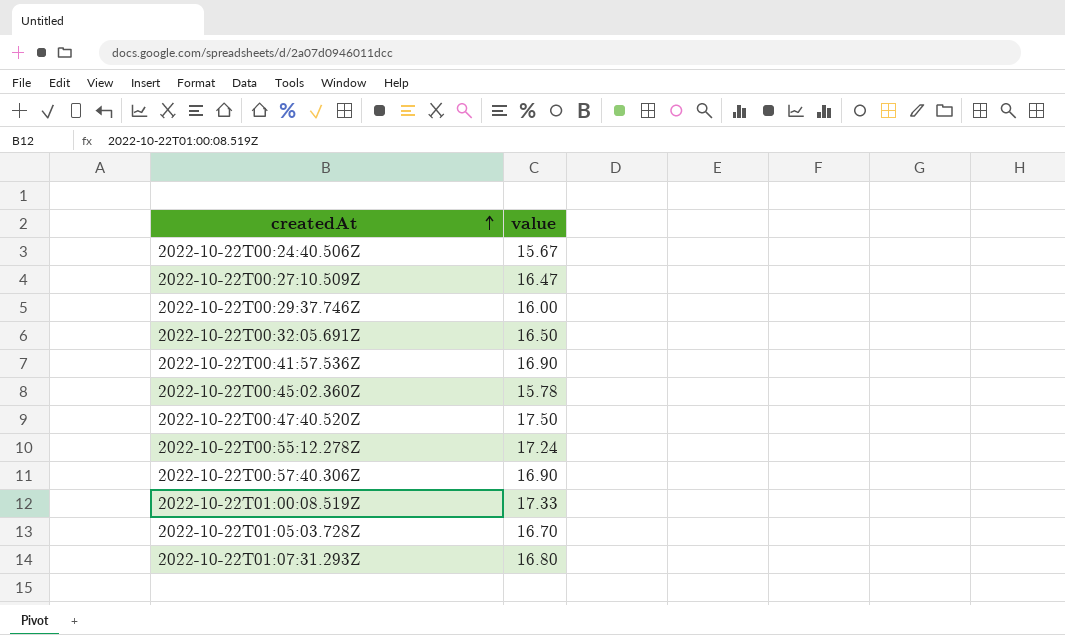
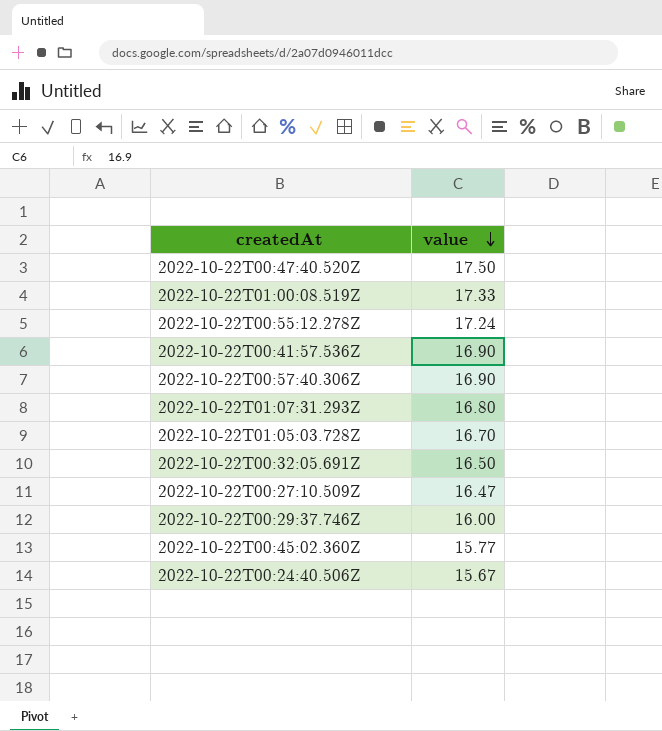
row order: createdAt ascending -> value descending
2022-10-22T00:45:02.360Z | value: 15.78 -> 15.77

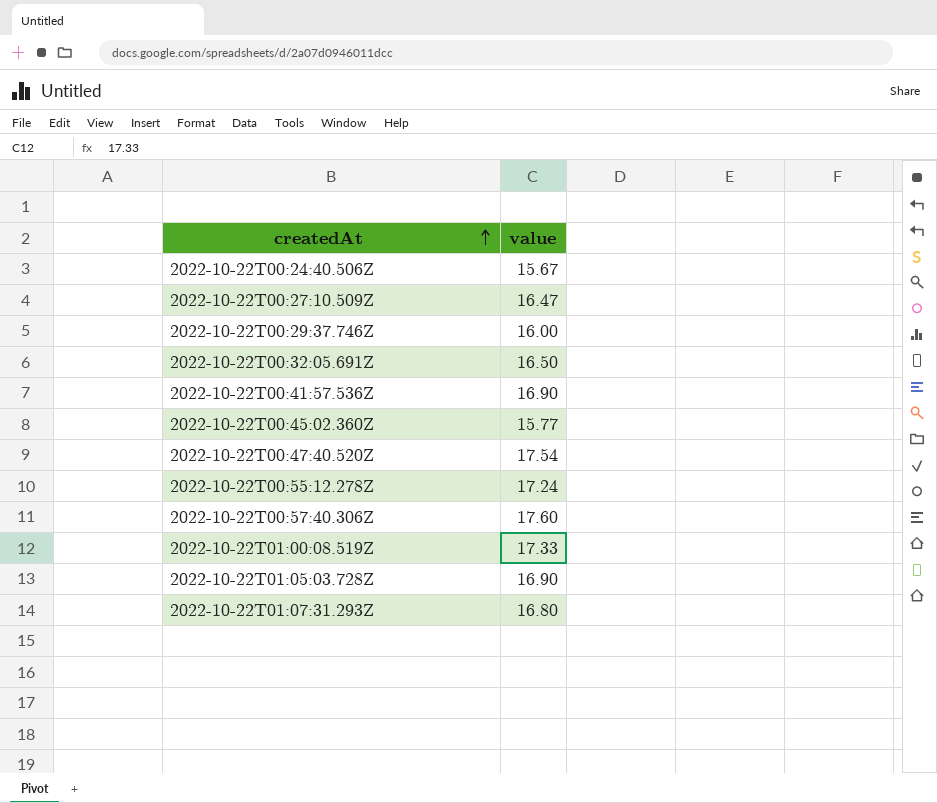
row order: value descending -> createdAt ascending
2022-10-22T00:47:40.520Z | value: 17.50 -> 17.54
2022-10-22T00:57:40.306Z | value: 16.90 -> 17.60
2022-10-22T01:05:03.728Z | value: 16.70 -> 16.90

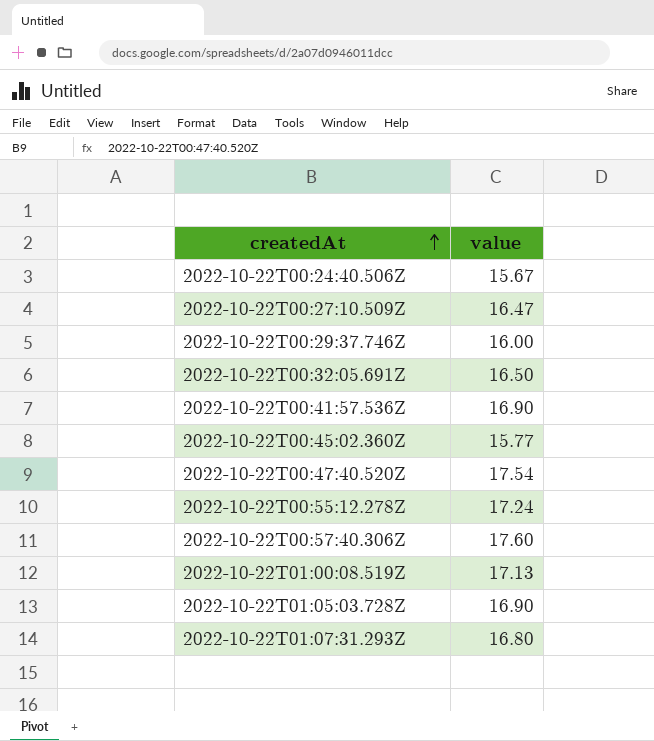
2022-10-22T01:00:08.519Z | value: 17.33 -> 17.13

